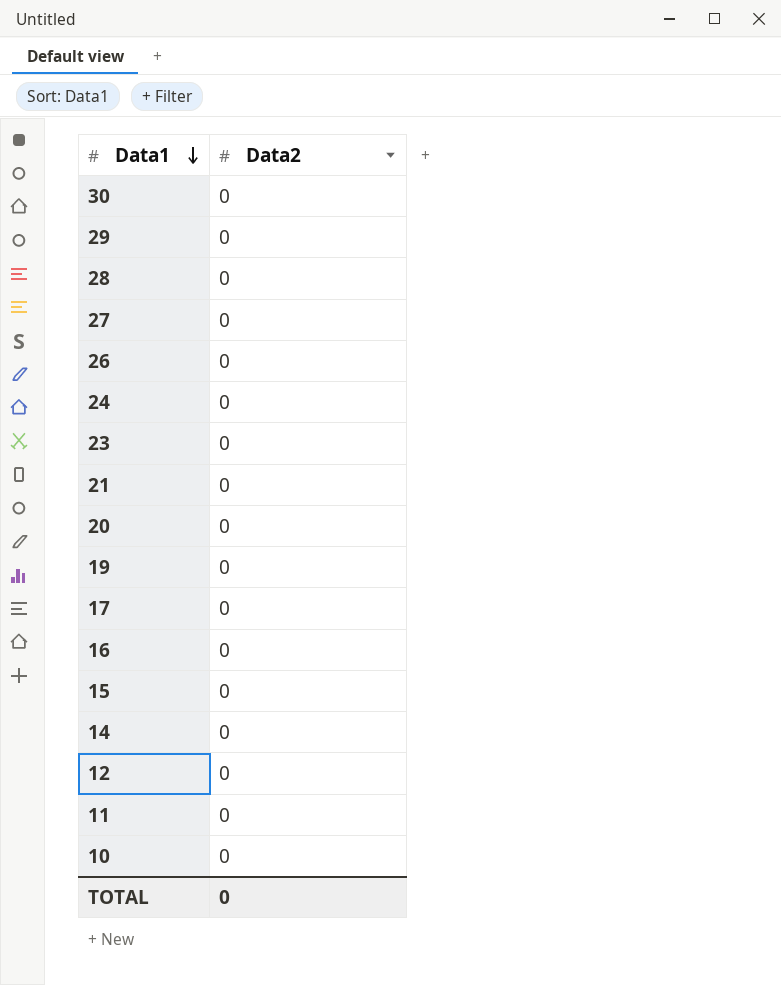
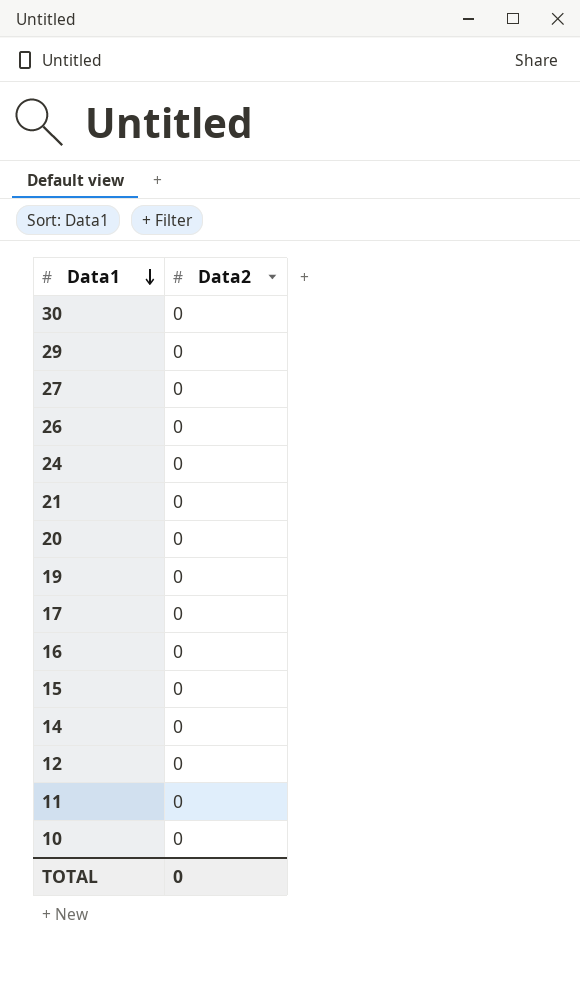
row 28: 0 -> none
row 23: 0 -> none

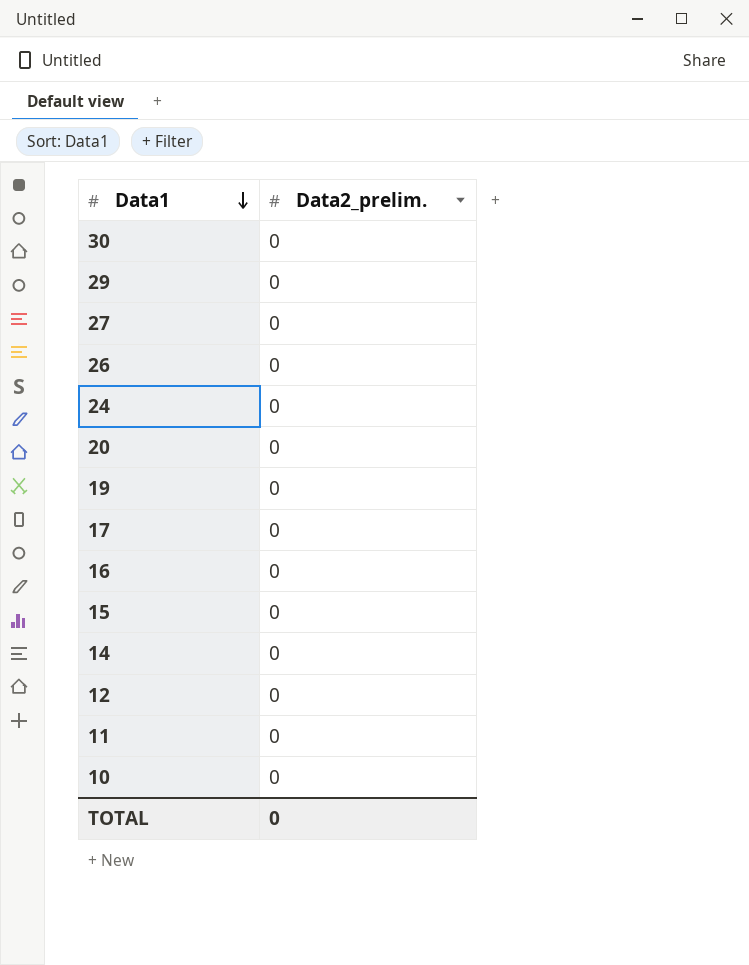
column name: Data2 -> Data2_prelim.
row 21: 0 -> none

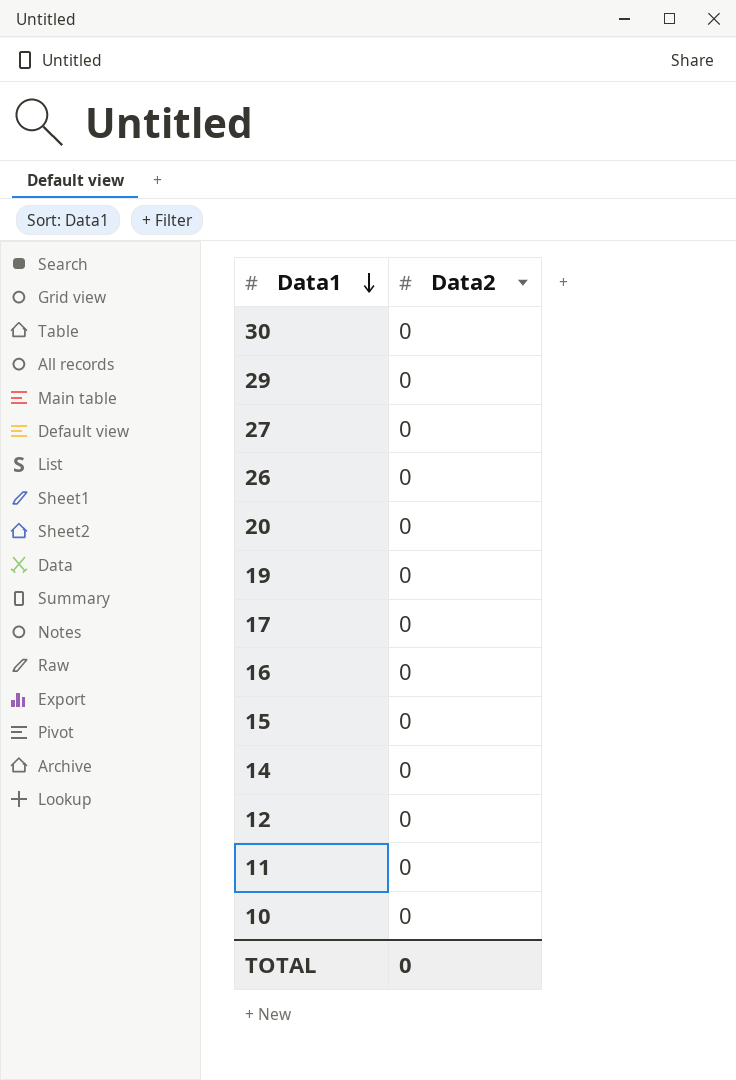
column name: Data2_prelim. -> Data2
row 24: 0 -> none

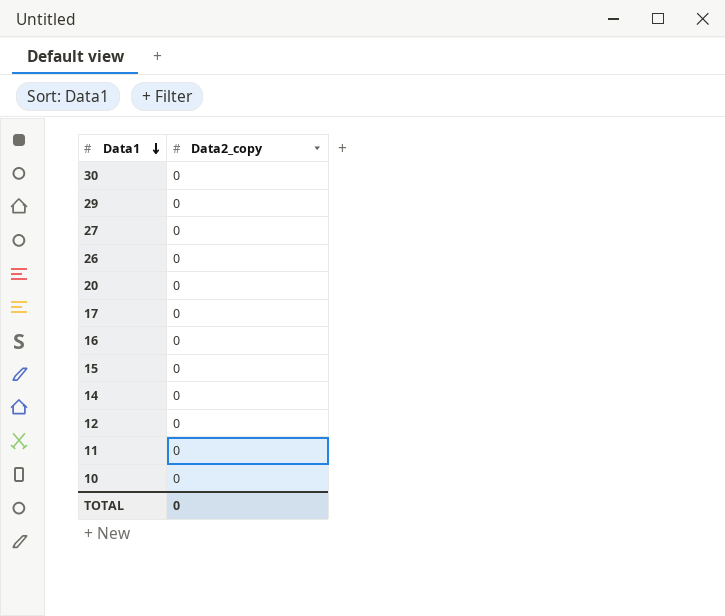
column name: Data2 -> Data2_copy
row 19: 0 -> none

